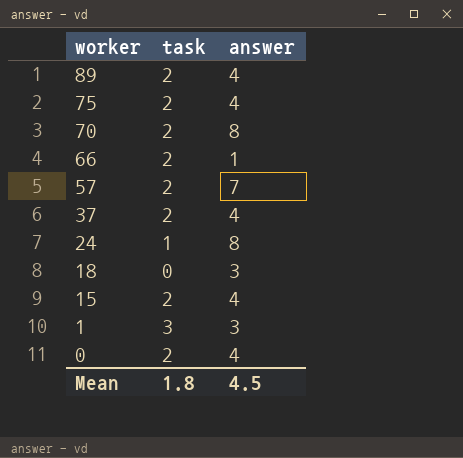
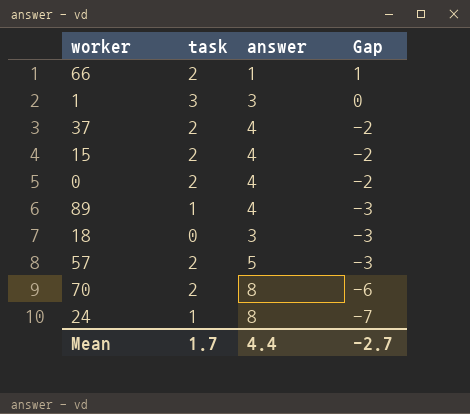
row order: worker descending -> Gap descending
column Gap | formula: none -> [task] - [answer]
row 75: 2 | 4 -> none
89 | task: 2 -> 1
57 | answer: 7 -> 5
Mean | task: 1.8 -> 1.7
Mean | answer: 4.5 -> 4.4

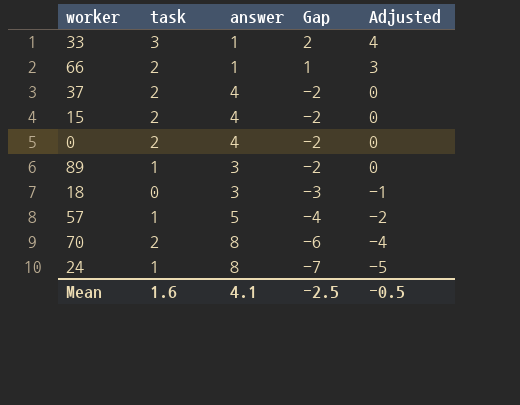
column Adjusted | formula: none -> [Gap] + 2
row 1: 3 | 3 | 0 -> none
row 33: none -> 3 | 1 | 2 | 4
89 | answer: 4 -> 3
89 | Gap: -3 -> -2
57 | task: 2 -> 1
57 | Gap: -3 -> -4
Mean | task: 1.7 -> 1.6
Mean | answer: 4.4 -> 4.1
Mean | Gap: -2.7 -> -2.5

